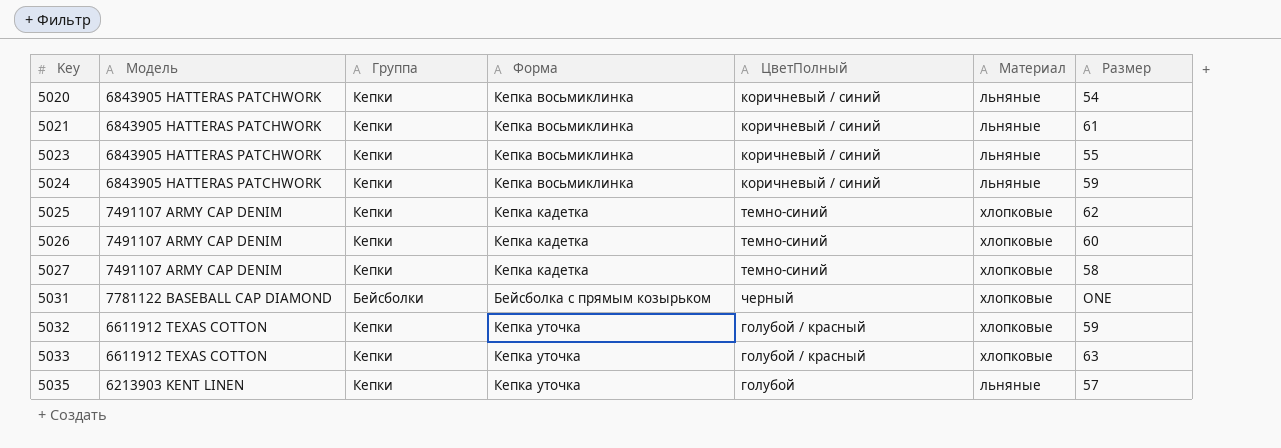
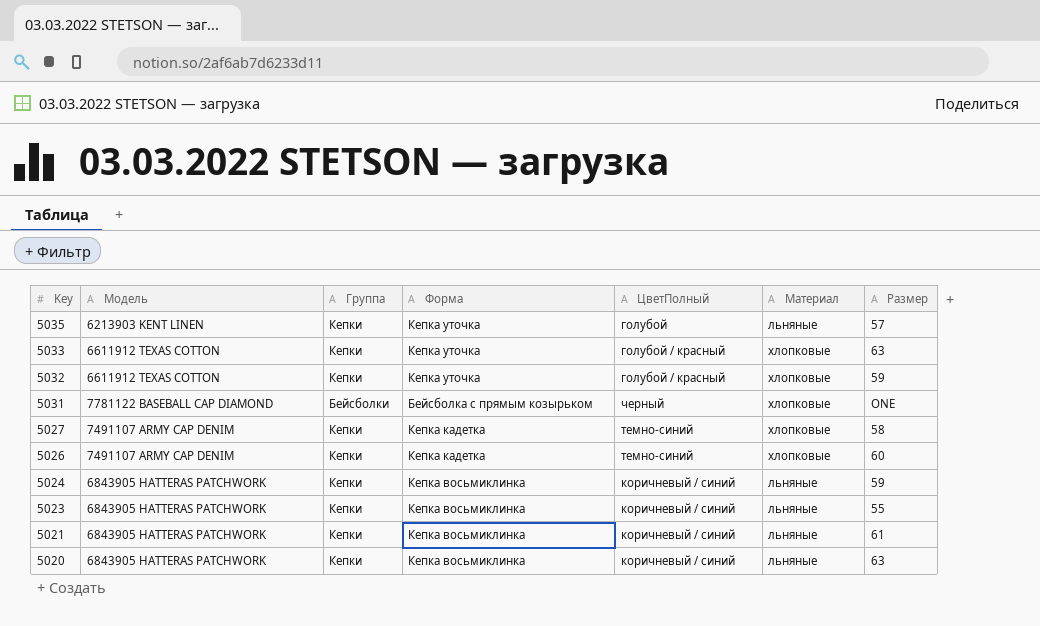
row order: Key ascending -> Key descending
row 5025: 7491107 ARMY CAP DENIM | Кепки | Кепка кадетка | темно-синий | хлопковые | 62 -> none
5020 | Размер: 54 -> 63

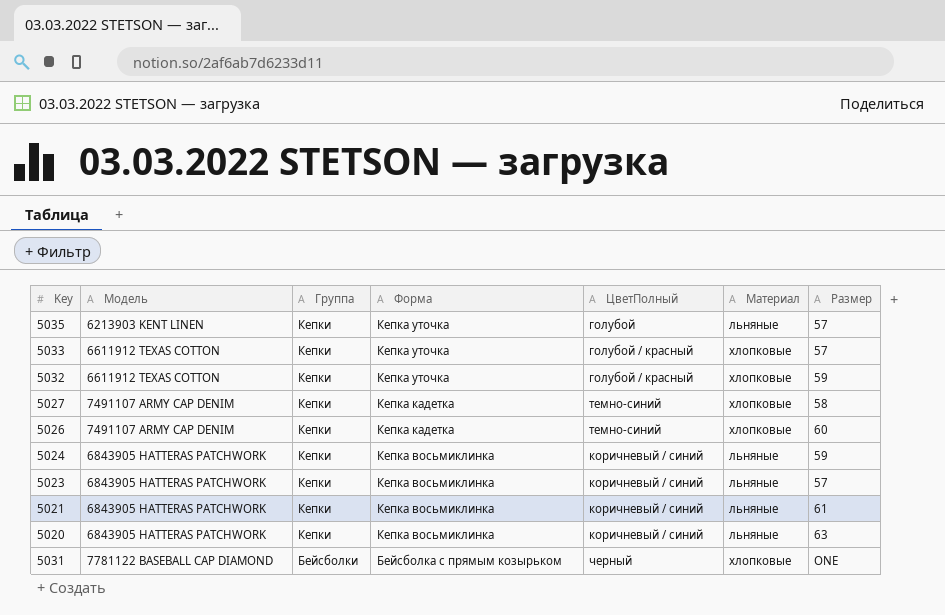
row order: Key descending -> Группа descending
5033 | Размер: 63 -> 57
5023 | Размер: 55 -> 57

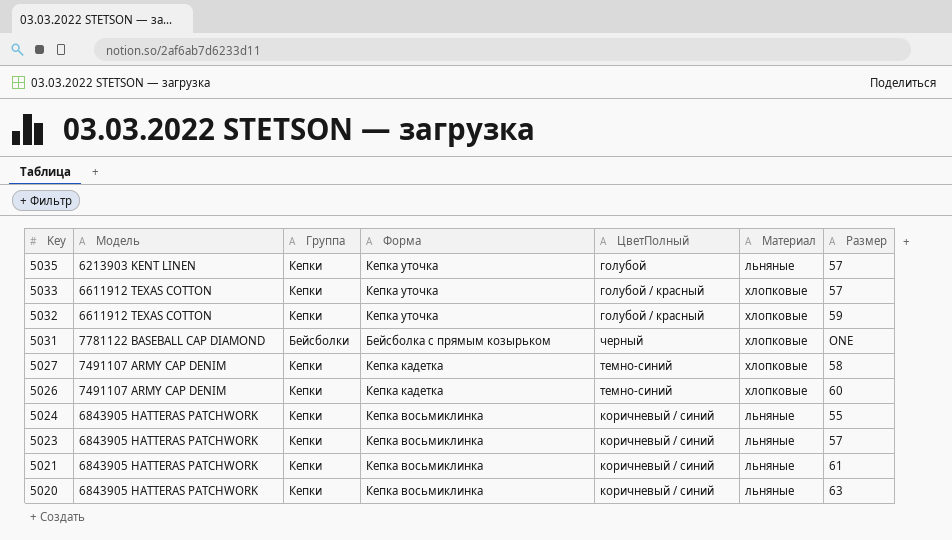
row order: Группа descending -> Key descending
5024 | Размер: 59 -> 55

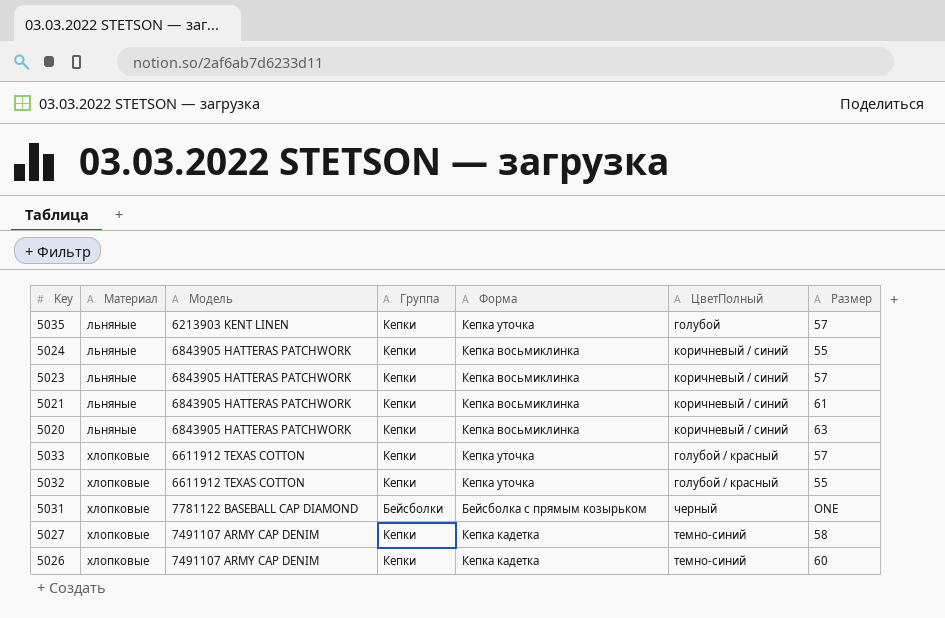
row order: Key descending -> Материал ascending
column Материал | position: 6 -> 2
5032 | Размер: 59 -> 55

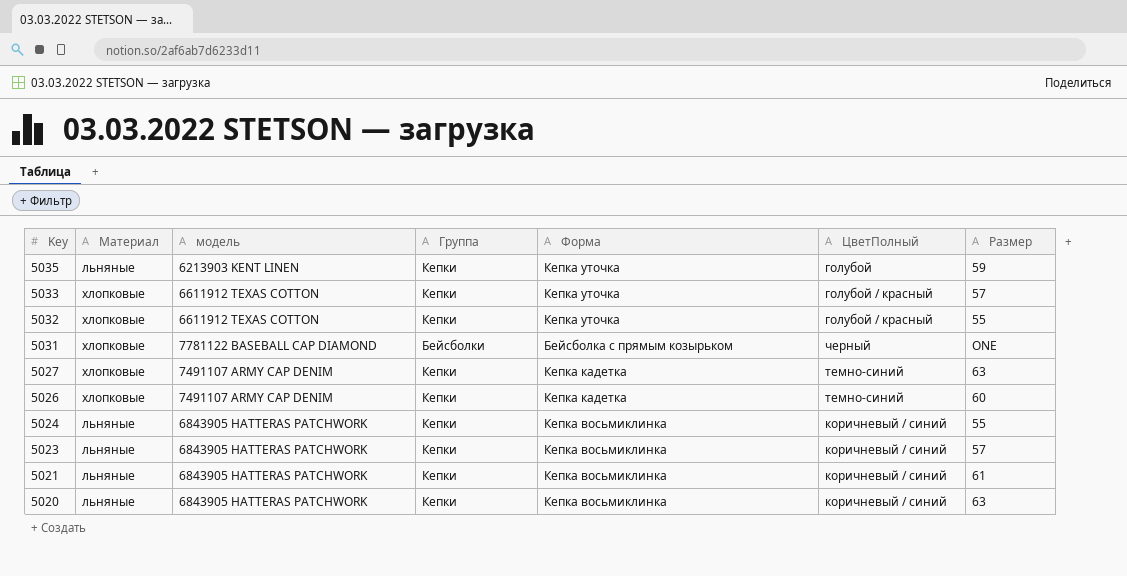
row order: Материал ascending -> Key descending
column name: Модель -> модель
5035 | Размер: 57 -> 59
5027 | Размер: 58 -> 63

